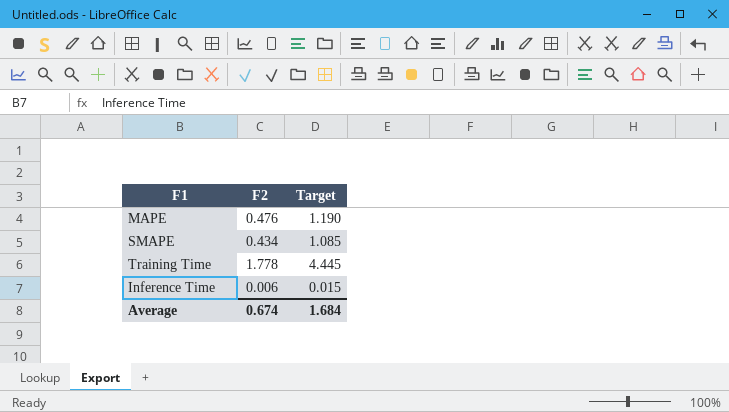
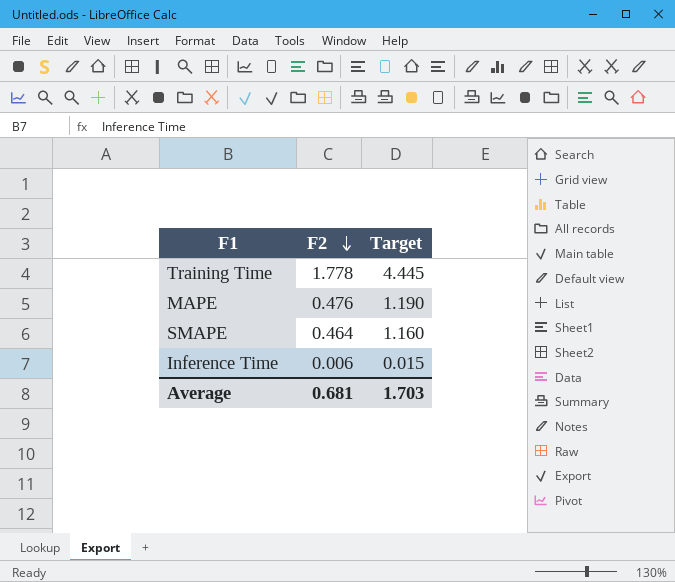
row order: none -> F2 descending
SMAPE | F2: 0.434 -> 0.464
SMAPE | Target: 1.085 -> 1.160
Average | F2: 0.674 -> 0.681
Average | Target: 1.684 -> 1.703

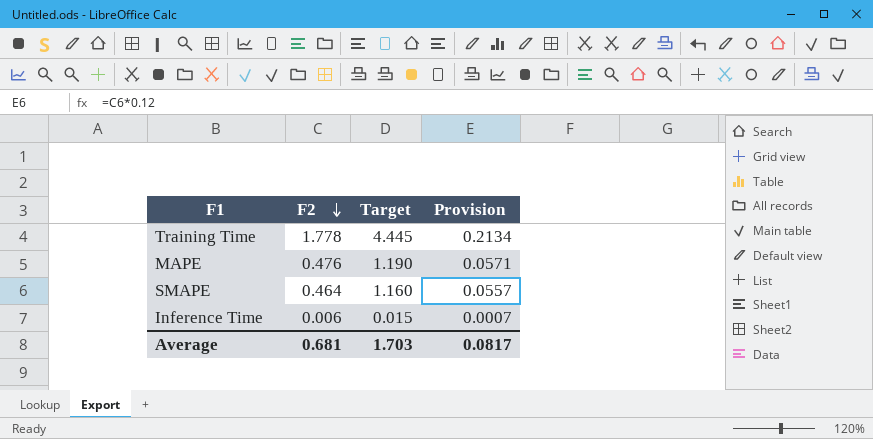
column Provision | formula: none -> [F2] * 0.12

